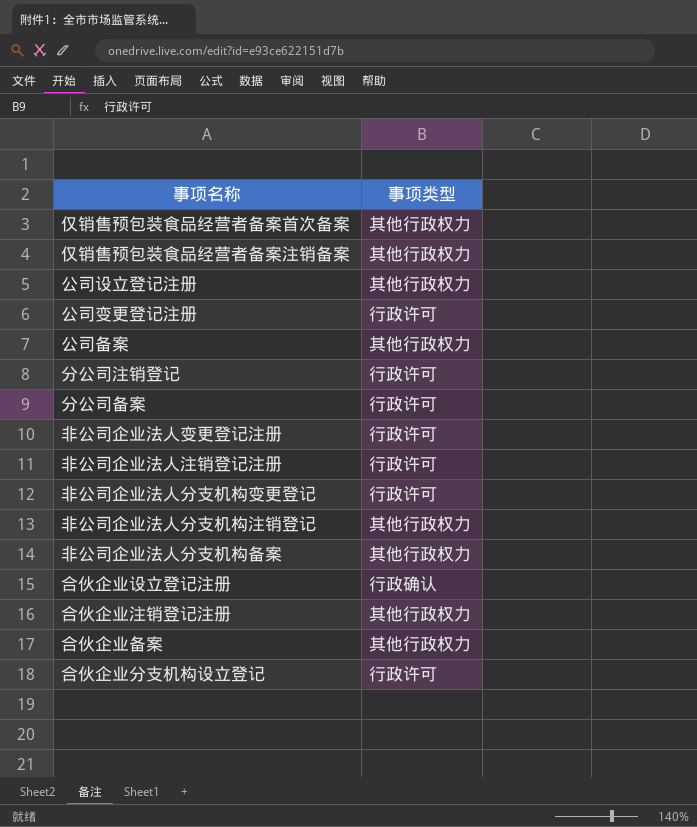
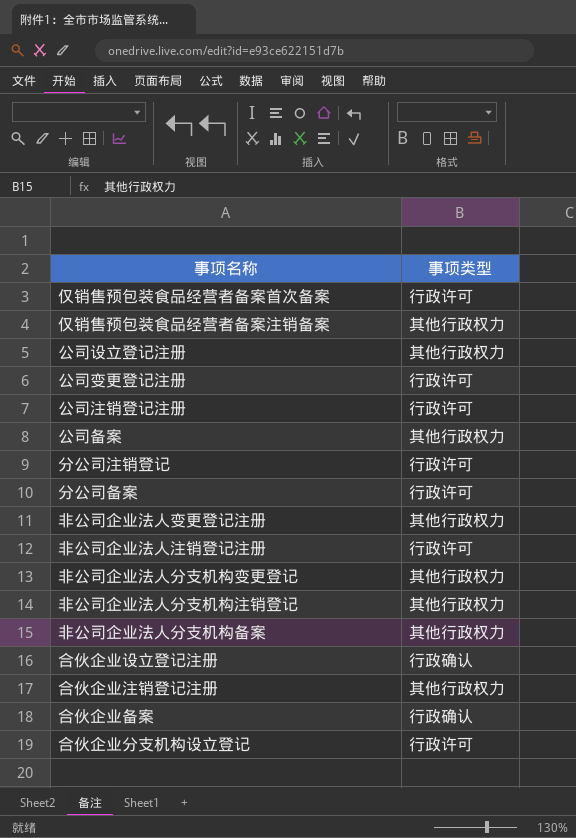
仅销售预包装食品经营者备案首次备案 | 事项类型: 其他行政权力 -> 行政许可
row 公司注销登记注册: none -> 行政许可
非公司企业法人变更登记注册 | 事项类型: 行政许可 -> 其他行政权力
非公司企业法人分支机构变更登记 | 事项类型: 行政许可 -> 其他行政权力
合伙企业备案 | 事项类型: 其他行政权力 -> 行政确认

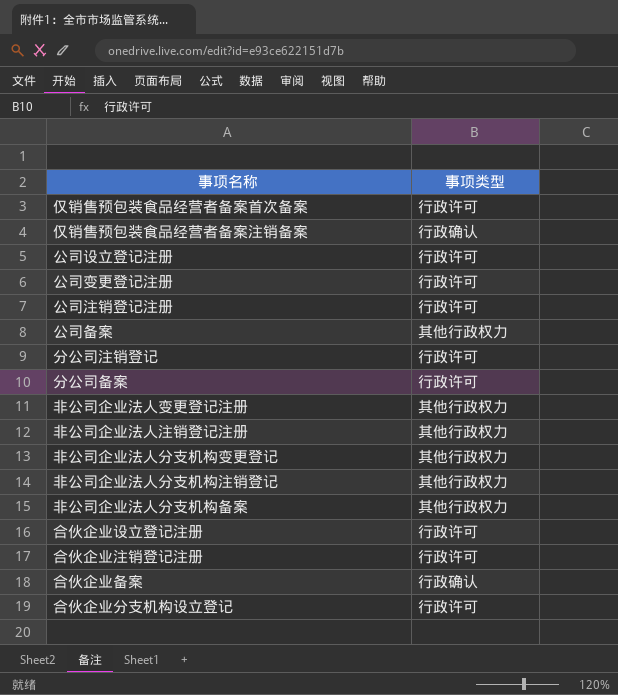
仅销售预包装食品经营者备案注销备案 | 事项类型: 其他行政权力 -> 行政确认
公司设立登记注册 | 事项类型: 其他行政权力 -> 行政许可
非公司企业法人注销登记注册 | 事项类型: 行政许可 -> 其他行政权力
合伙企业设立登记注册 | 事项类型: 行政确认 -> 行政许可
合伙企业注销登记注册 | 事项类型: 其他行政权力 -> 行政许可

